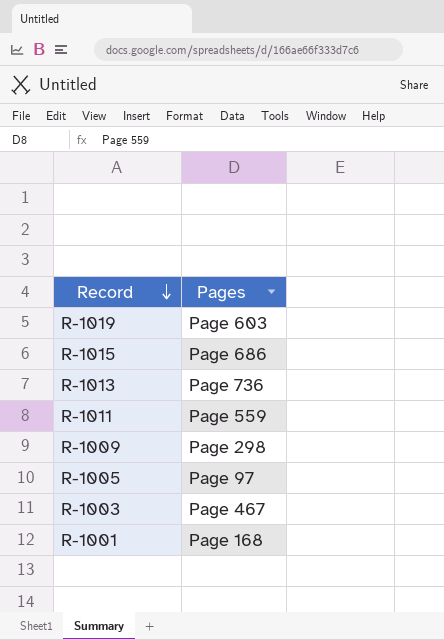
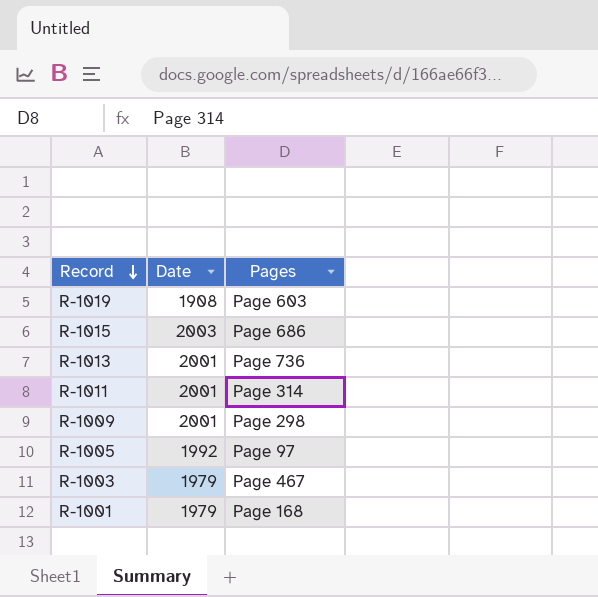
column Date | position: none -> 2
R-1011 | Pages: Page 559 -> Page 314

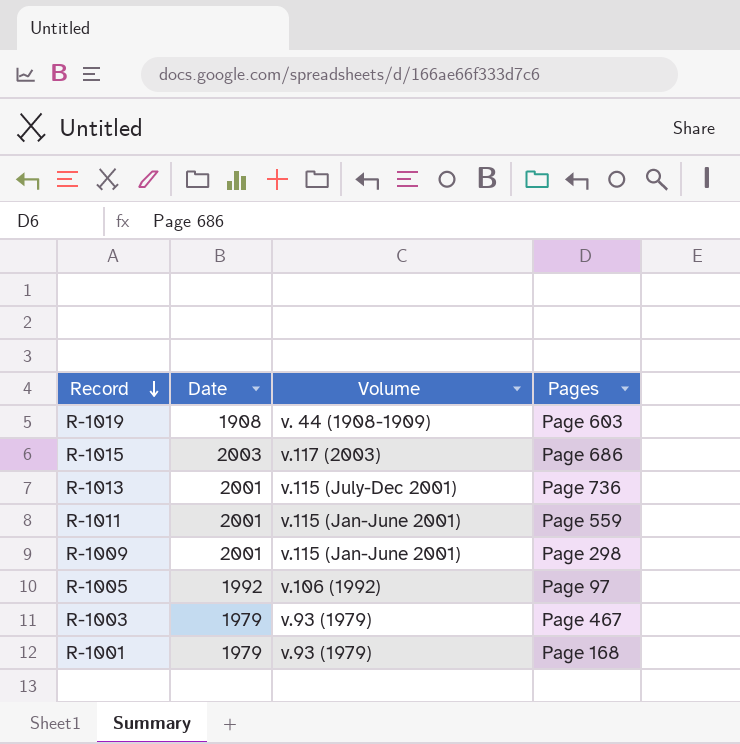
column Volume | position: none -> 3
R-1011 | Pages: Page 314 -> Page 559

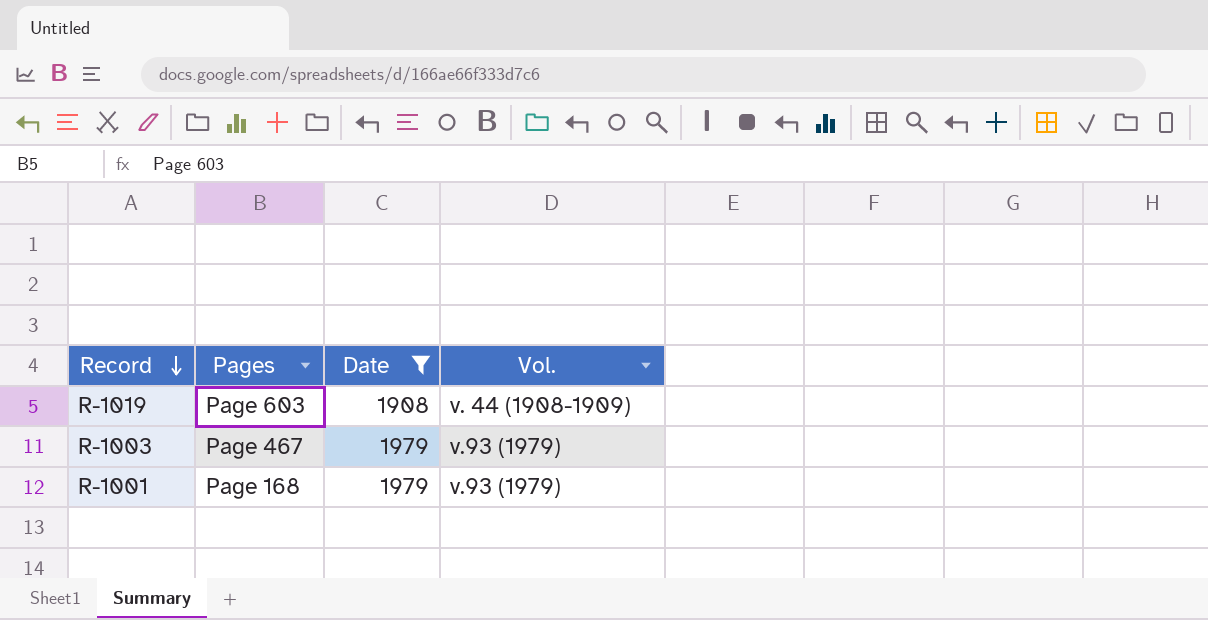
filter: none -> Date <= 1979
column Pages | position: 4 -> 2
column name: Volume -> Vol.

